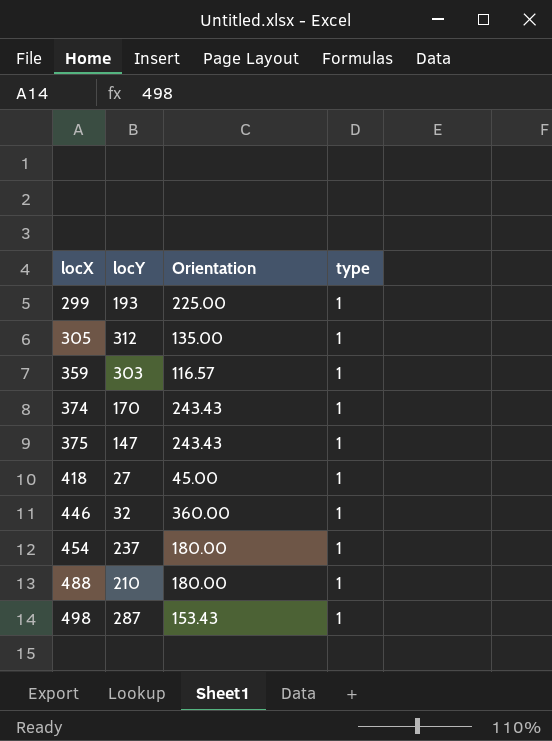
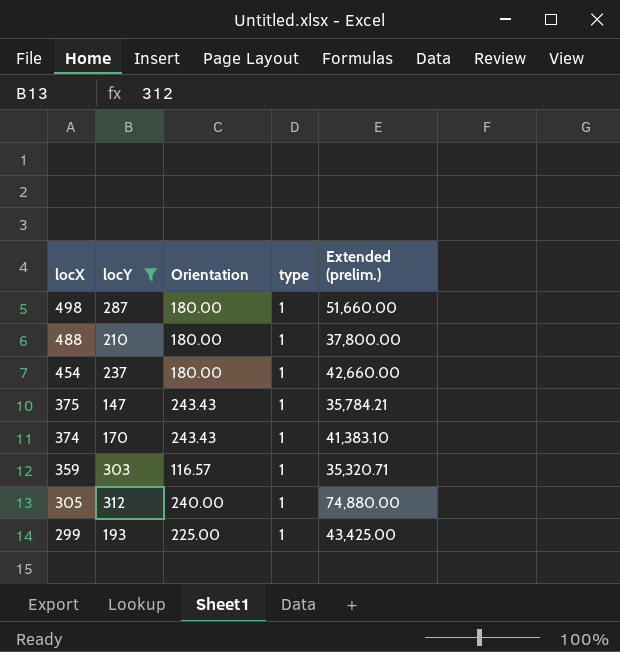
filter: none -> locY >= 147
row order: locX ascending -> locX descending
column Extended (prelim.) | formula: none -> [locY] * [Orientation]
498 | Orientation: 153.43 -> 180.00
305 | Orientation: 135.00 -> 240.00

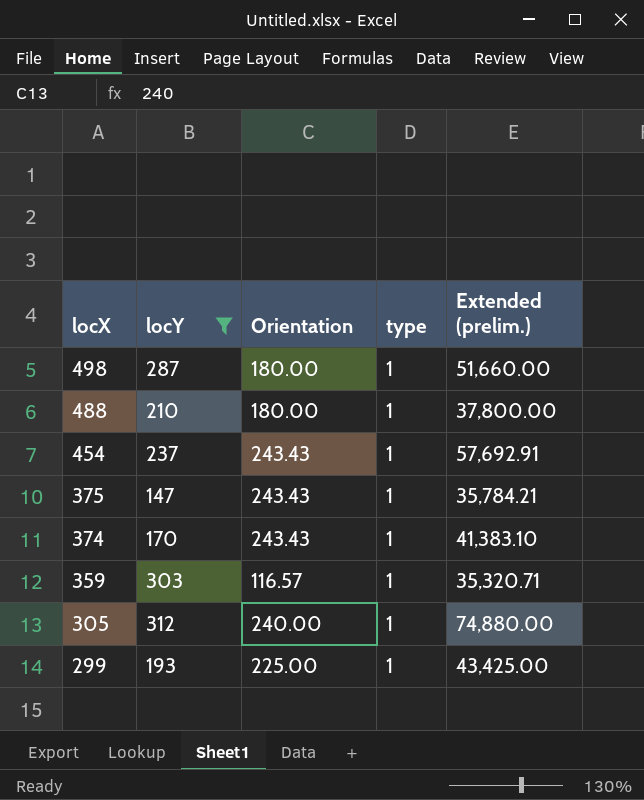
454 | Orientation: 180.00 -> 243.43
454 | Extended (prelim.): 42,660.00 -> 57,692.91

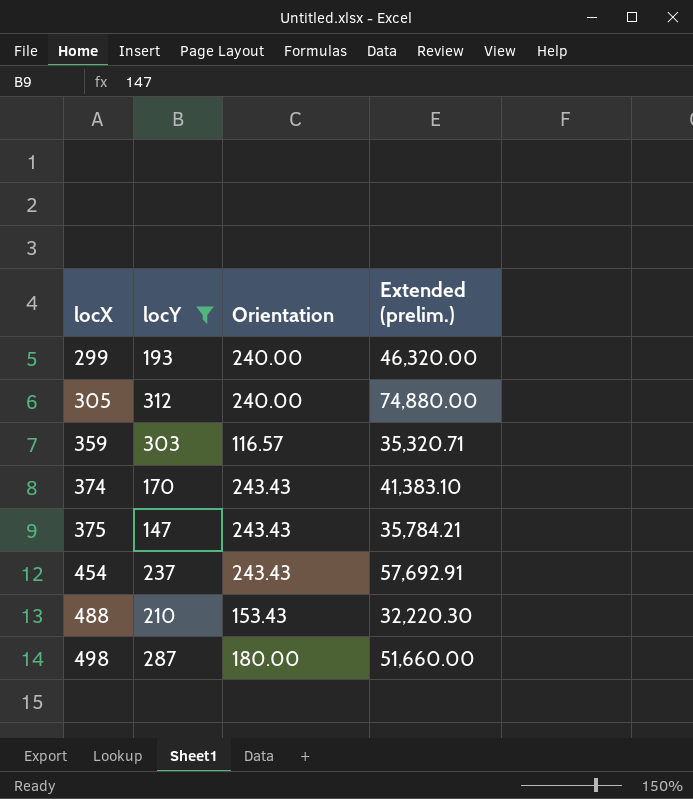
row order: locX descending -> locX ascending
column type | position: 4 -> none
299 | Orientation: 225.00 -> 240.00
299 | Extended (prelim.): 43,425.00 -> 46,320.00
488 | Orientation: 180.00 -> 153.43
488 | Extended (prelim.): 37,800.00 -> 32,220.30

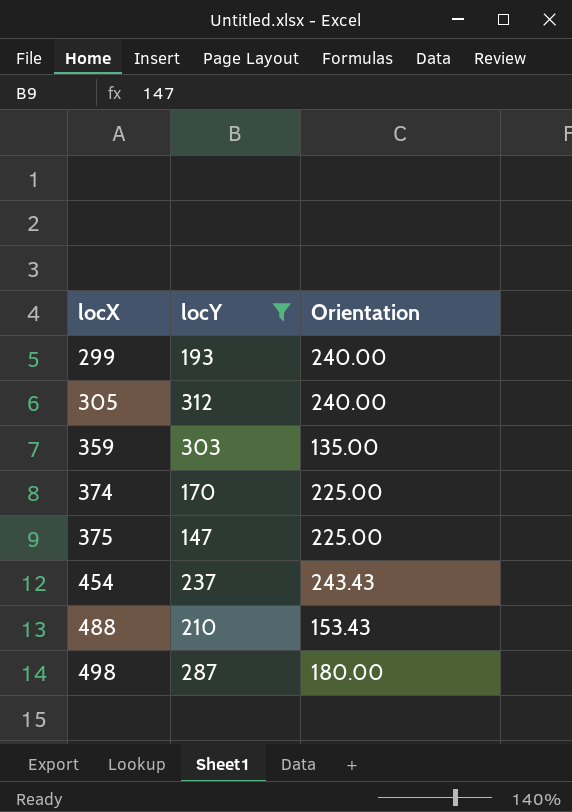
column Extended (prelim.) | formula: [locY] * [Orientation] -> none
359 | Orientation: 116.57 -> 135.00
374 | Orientation: 243.43 -> 225.00
375 | Orientation: 243.43 -> 225.00

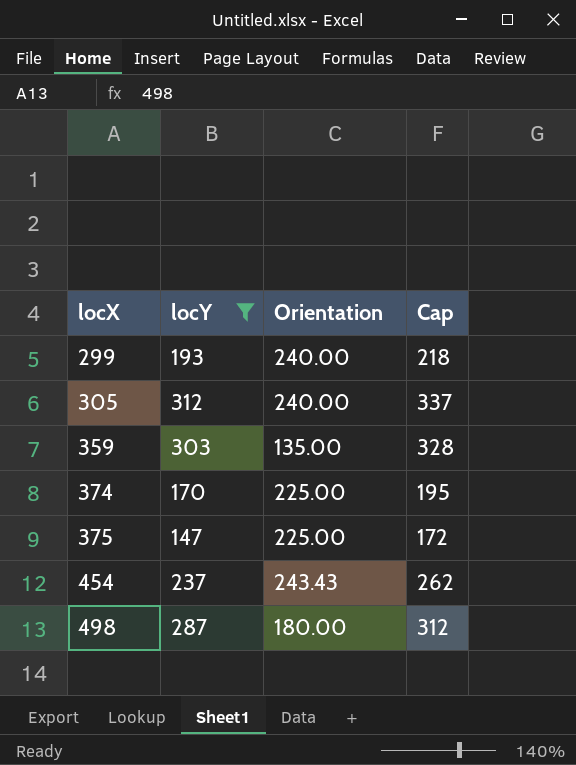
column Cap | formula: none -> [locY] + 25
row 488: 210 | 153.43 -> none

